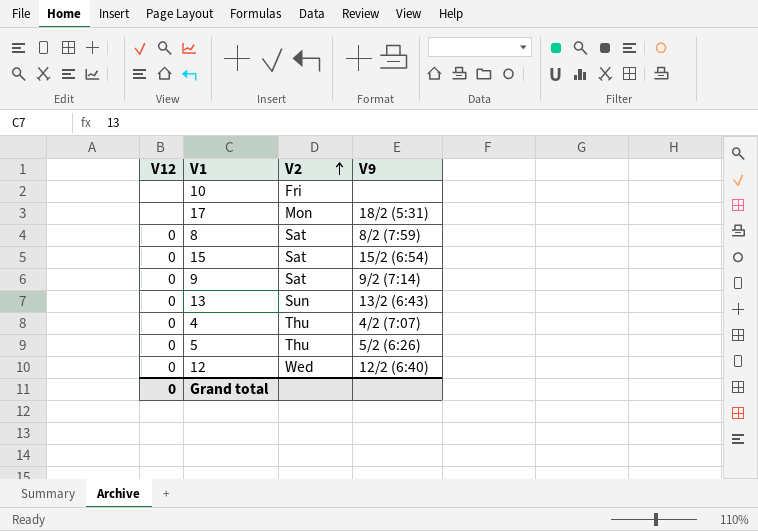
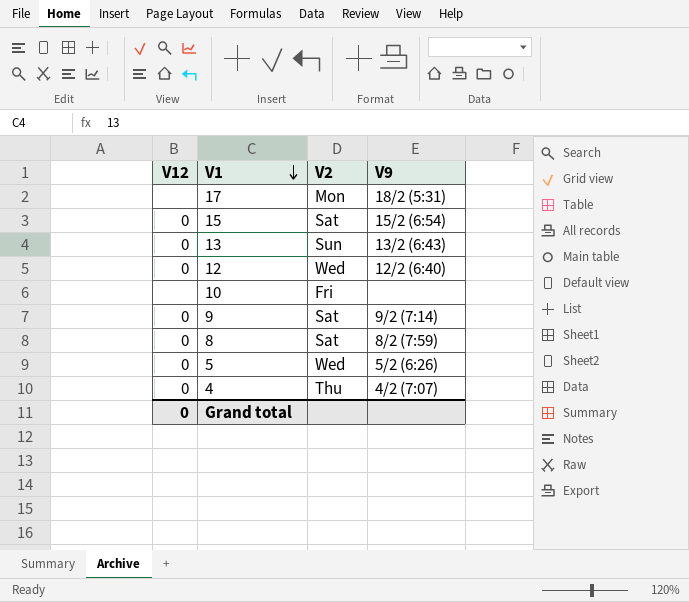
row order: V2 ascending -> V1 descending
5 | V2: Thu -> Wed

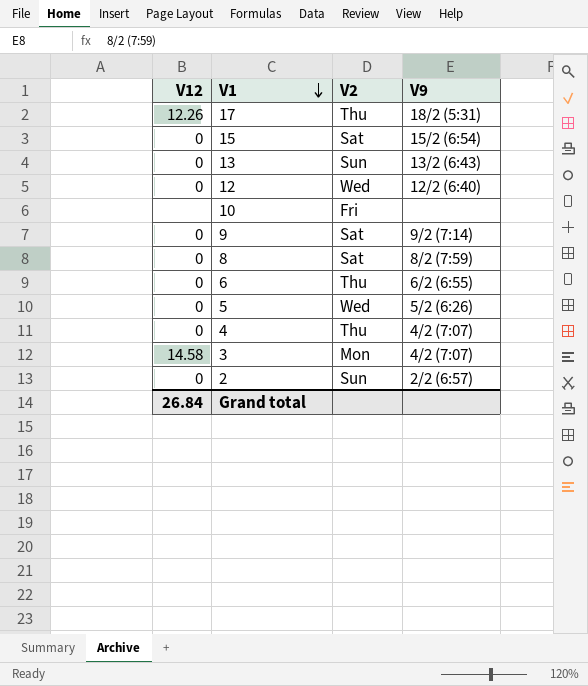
17 | V12: none -> 12.26
17 | V2: Mon -> Thu
row 6: none -> 0 | Thu | 6/2 (6:55)
row 3: none -> 14.58 | Mon | 4/2 (7:07)
row 2: none -> 0 | Sun | 2/2 (6:57)
Grand total | V12: 0 -> 26.84

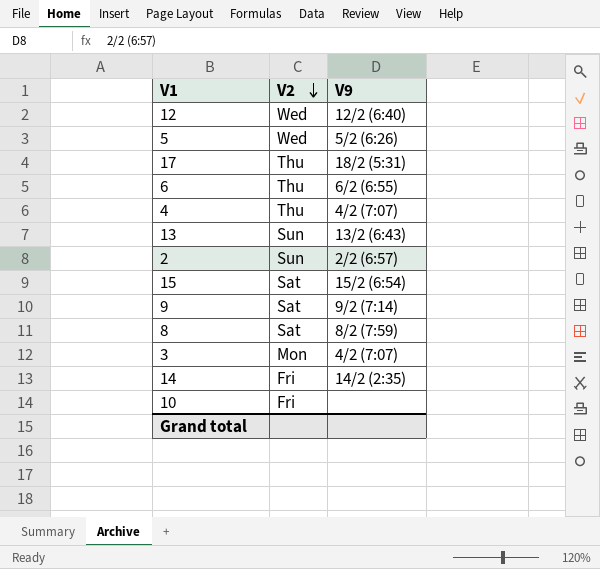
row order: V1 descending -> V2 descending
column V12 | position: 1 -> none
row 14: none -> Fri | 14/2 (2:35)

